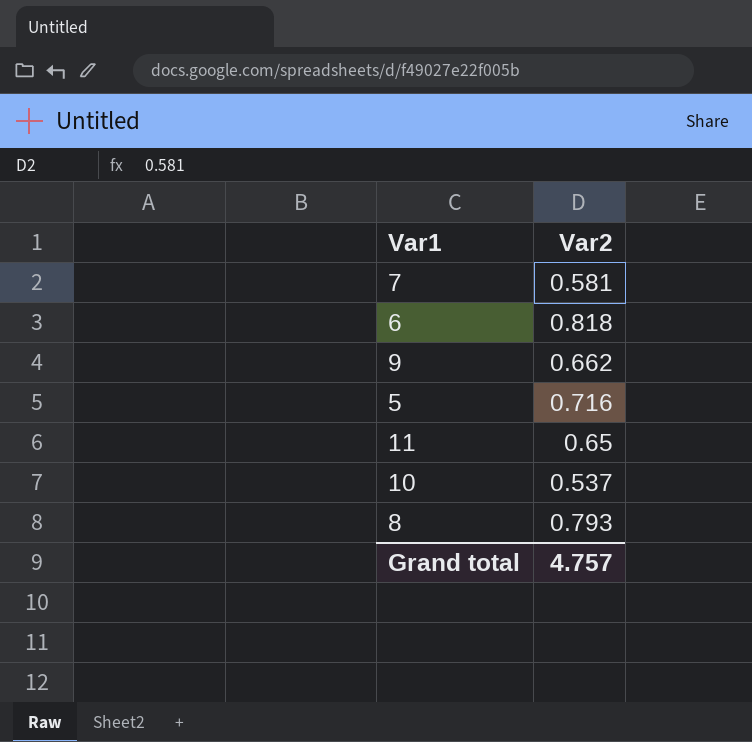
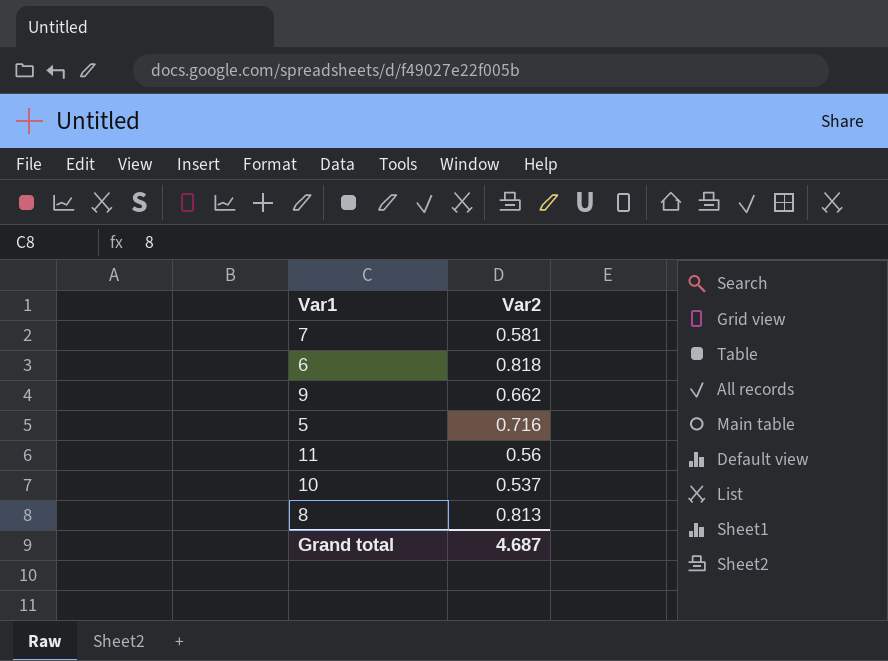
11 | Var2: 0.65 -> 0.56
8 | Var2: 0.793 -> 0.813
Grand total | Var2: 4.757 -> 4.687

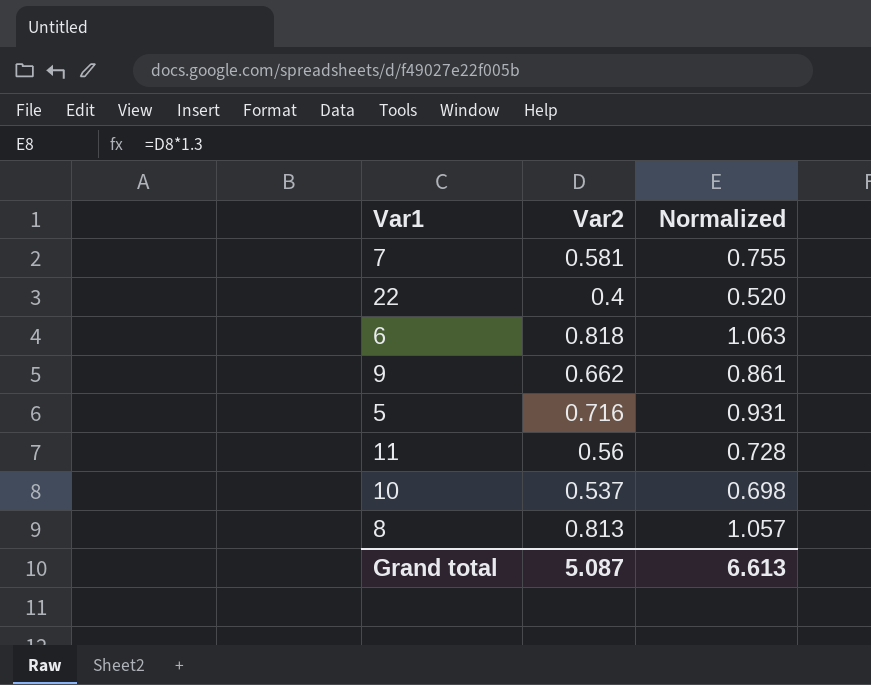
column Normalized | formula: none -> [Var2] * 1.3
row 22: none -> 0.4 | 0.520
Grand total | Var2: 4.687 -> 5.087

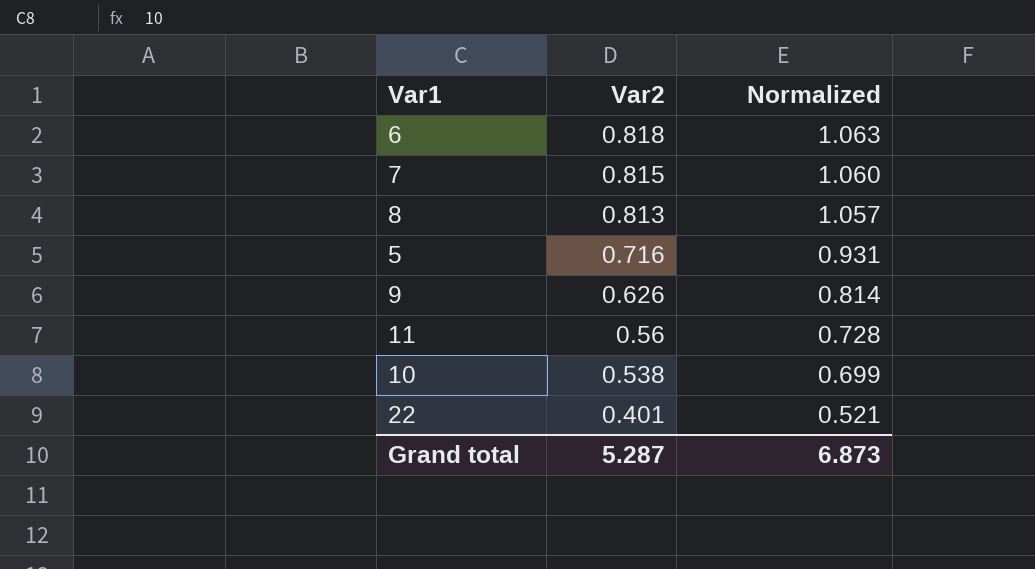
row order: none -> Var2 descending
7 | Var2: 0.581 -> 0.815
7 | Normalized: 0.755 -> 1.060
9 | Var2: 0.662 -> 0.626
9 | Normalized: 0.861 -> 0.814
10 | Var2: 0.537 -> 0.538
10 | Normalized: 0.698 -> 0.699
22 | Var2: 0.4 -> 0.401
22 | Normalized: 0.520 -> 0.521
Grand total | Var2: 5.087 -> 5.287
Grand total | Normalized: 6.613 -> 6.873

